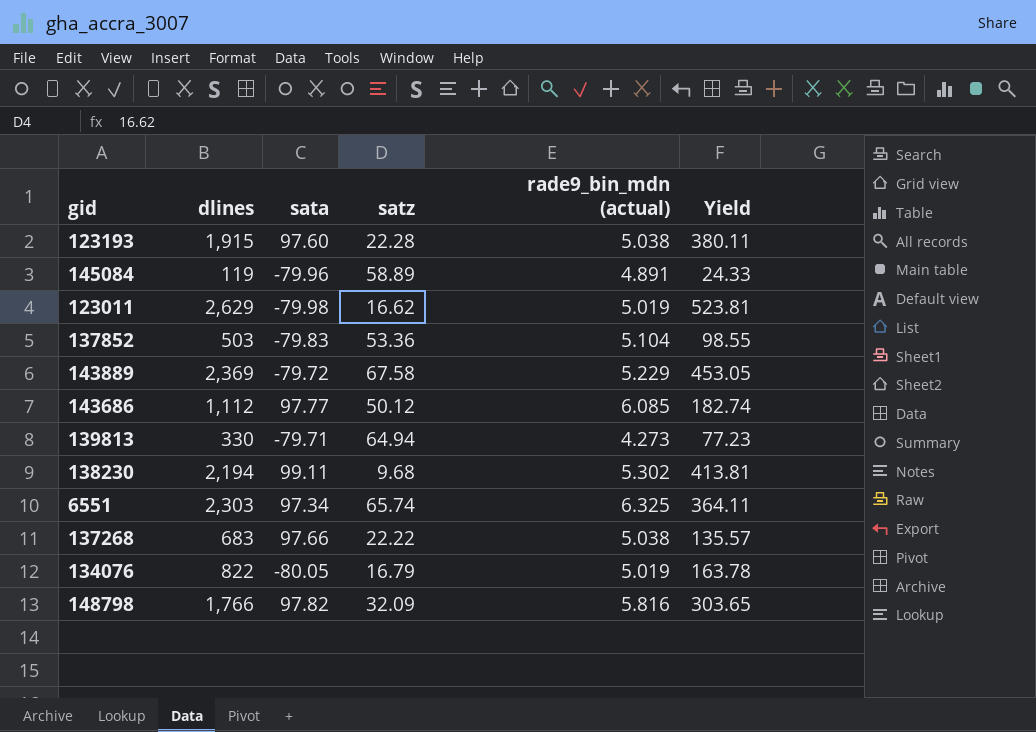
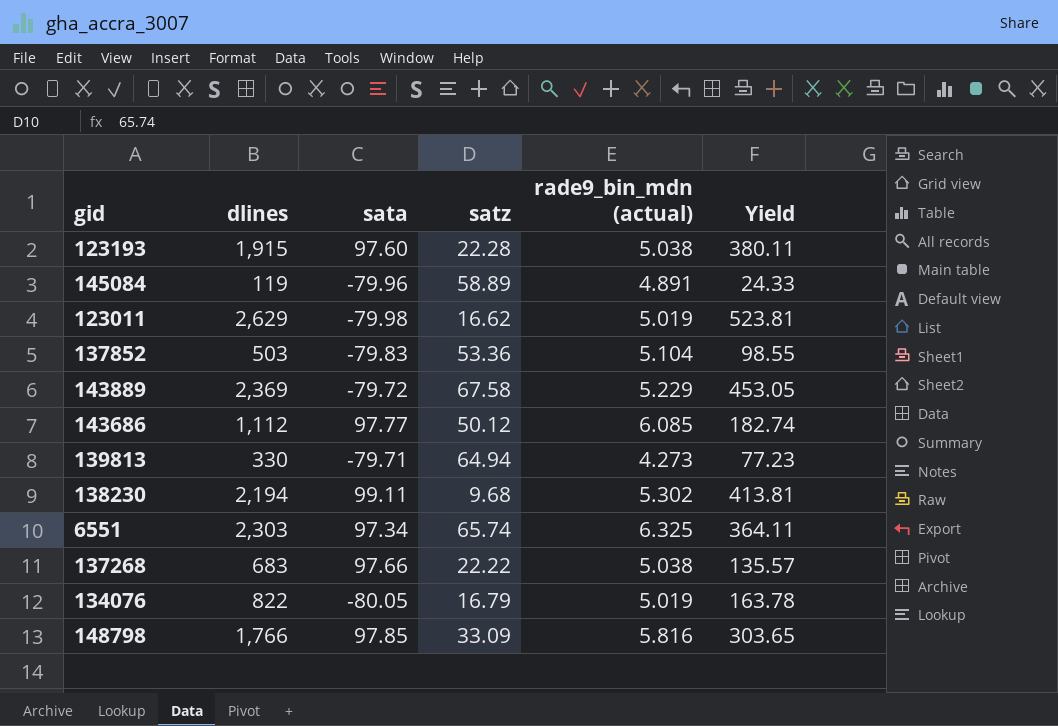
148798 | sata: 97.82 -> 97.85
148798 | satz: 32.09 -> 33.09

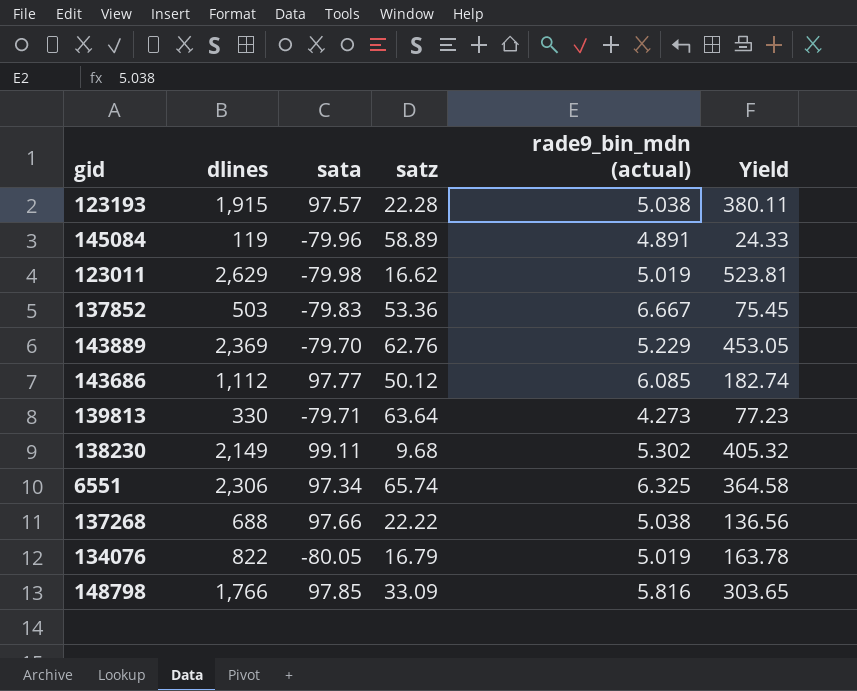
123193 | sata: 97.60 -> 97.57
137852 | rade9_bin_mdn (actual): 5.104 -> 6.667
137852 | Yield: 98.55 -> 75.45
143889 | sata: -79.72 -> -79.70
143889 | satz: 67.58 -> 62.76
139813 | satz: 64.94 -> 63.64
138230 | dlines: 2,194 -> 2,149
138230 | Yield: 413.81 -> 405.32
6551 | dlines: 2,303 -> 2,306
6551 | Yield: 364.11 -> 364.58
137268 | dlines: 683 -> 688
137268 | Yield: 135.57 -> 136.56

